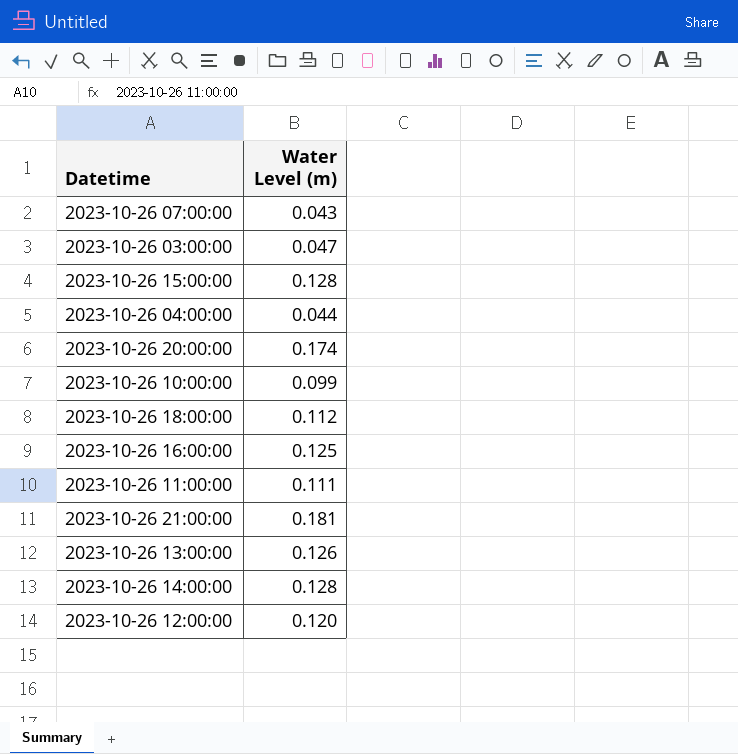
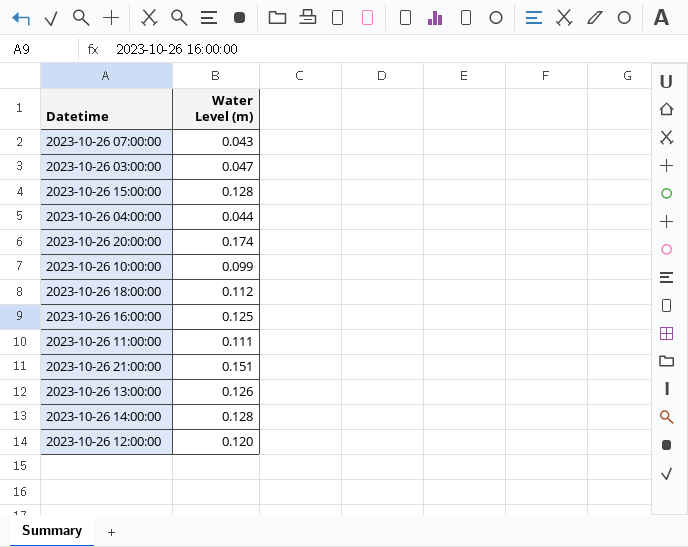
2023-10-26 21:00:00 | Water Level (m): 0.181 -> 0.151

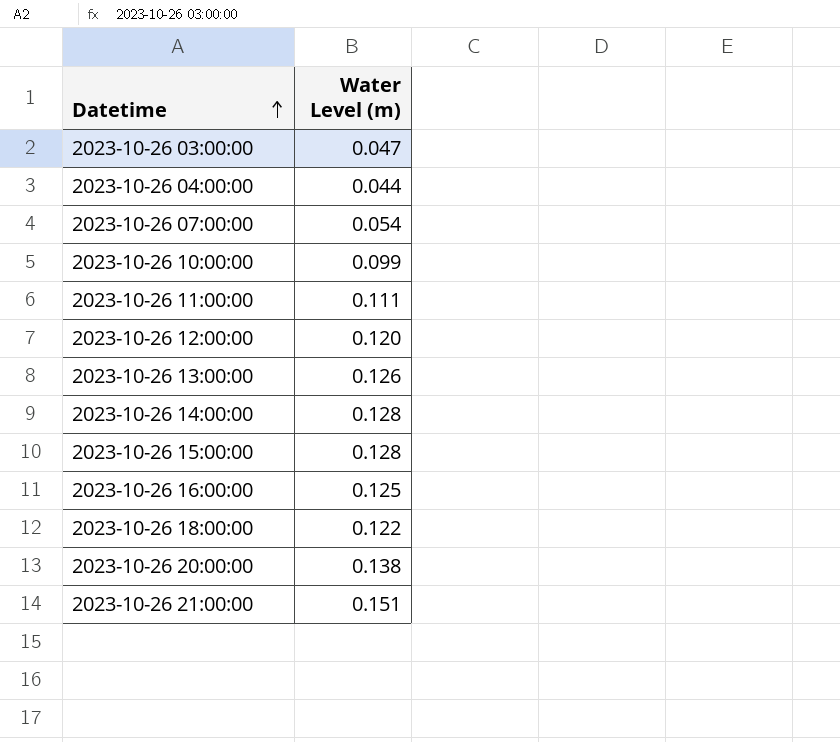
row order: none -> Datetime ascending
2023-10-26 07:00:00 | Water Level (m): 0.043 -> 0.054
2023-10-26 18:00:00 | Water Level (m): 0.112 -> 0.122
2023-10-26 20:00:00 | Water Level (m): 0.174 -> 0.138

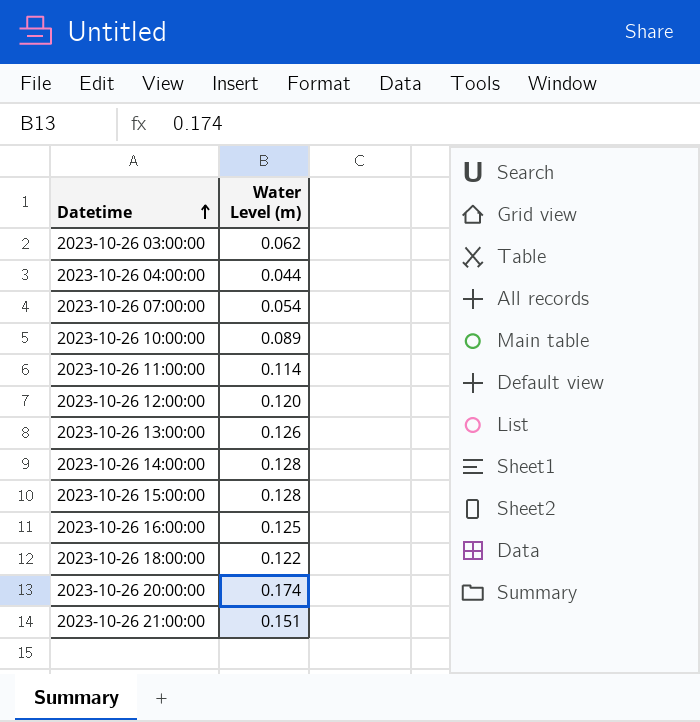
2023-10-26 03:00:00 | Water Level (m): 0.047 -> 0.062
2023-10-26 10:00:00 | Water Level (m): 0.099 -> 0.089
2023-10-26 11:00:00 | Water Level (m): 0.111 -> 0.114
2023-10-26 20:00:00 | Water Level (m): 0.138 -> 0.174

